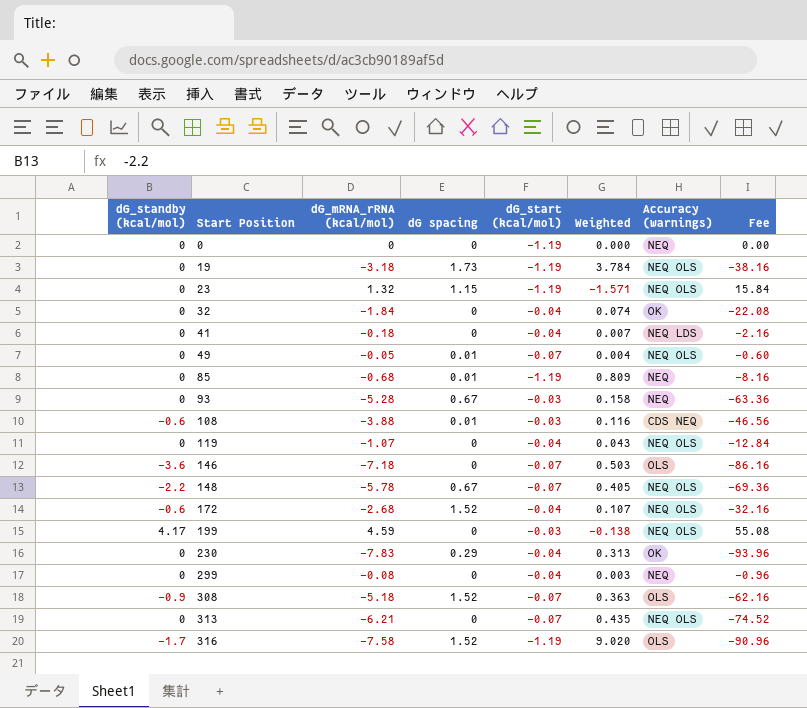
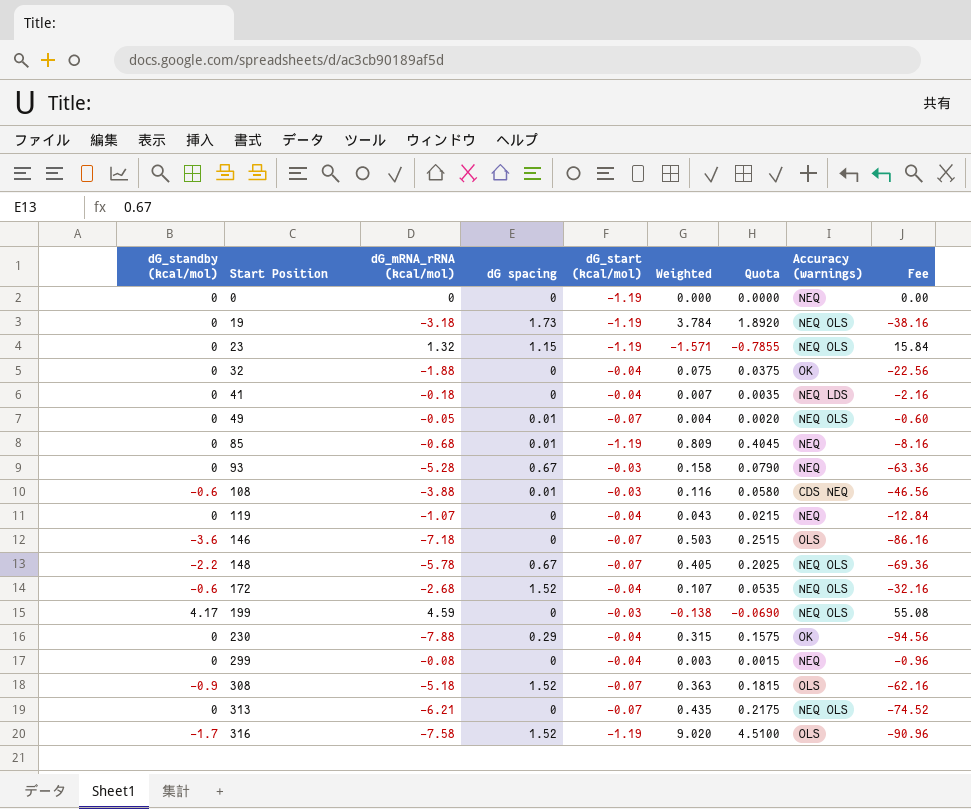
column Quota | formula: none -> [Weighted] * 0.5
32 | dG_mRNA_rRNA (kcal/mol): -1.84 -> -1.88
32 | Weighted: 0.074 -> 0.075
32 | Fee: -22.08 -> -22.56
119 | Accuracy (warnings): NEQ OLS -> NEQ
230 | dG_mRNA_rRNA (kcal/mol): -7.83 -> -7.88
230 | Weighted: 0.313 -> 0.315
230 | Fee: -93.96 -> -94.56

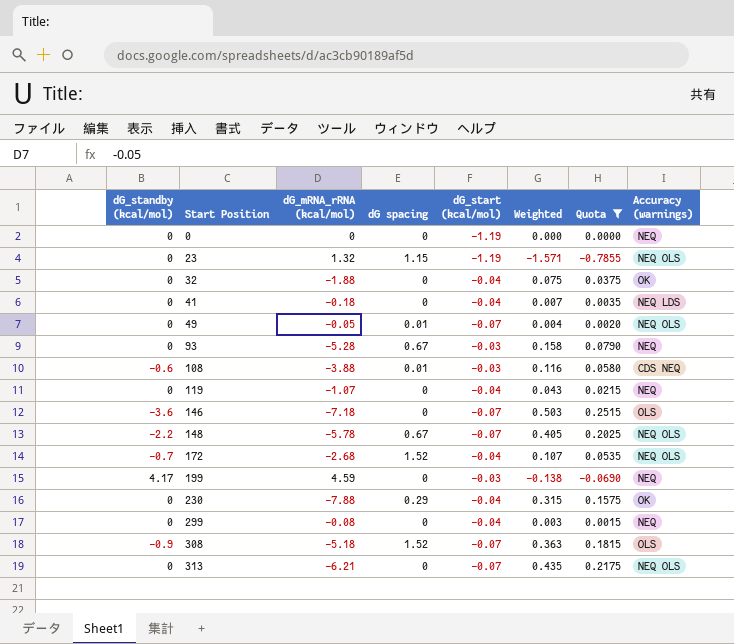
filter: none -> Quota <= 0.2515
column Fee | formula: [dG_mRNA_rRNA (kcal/mol)] * 12 -> none
172 | dG_standby (kcal/mol): -0.6 -> -0.7
199 | Accuracy (warnings): NEQ OLS -> NEQ

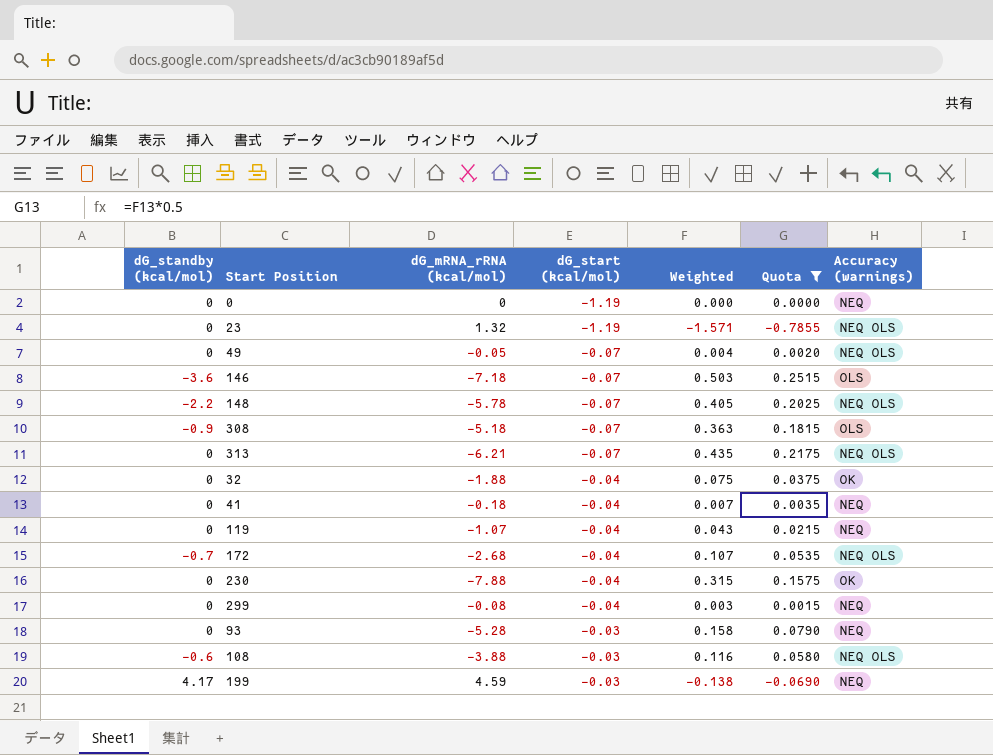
row order: Start Position ascending -> dG_start (kcal/mol) ascending
column dG spacing | position: 4 -> none
41 | Accuracy (warnings): NEQ LDS -> NEQ
108 | Accuracy (warnings): CDS NEQ -> NEQ OLS

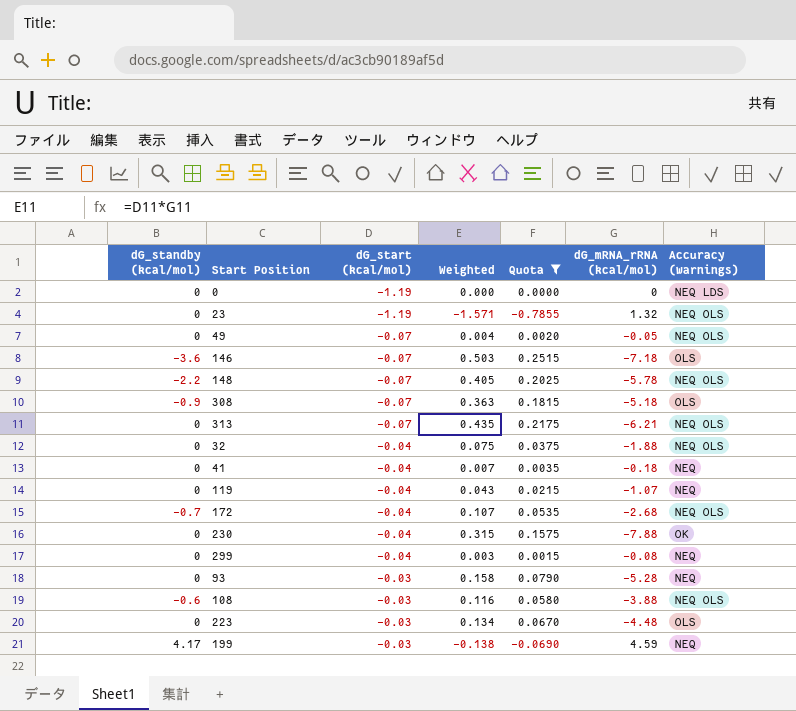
column dG_mRNA_rRNA (kcal/mol) | position: 3 -> 6
0 | Accuracy (warnings): NEQ -> NEQ LDS
32 | Accuracy (warnings): OK -> NEQ OLS
row 223: none -> 0 | -0.03 | 0.134 | 0.0670 | -4.48 | OLS

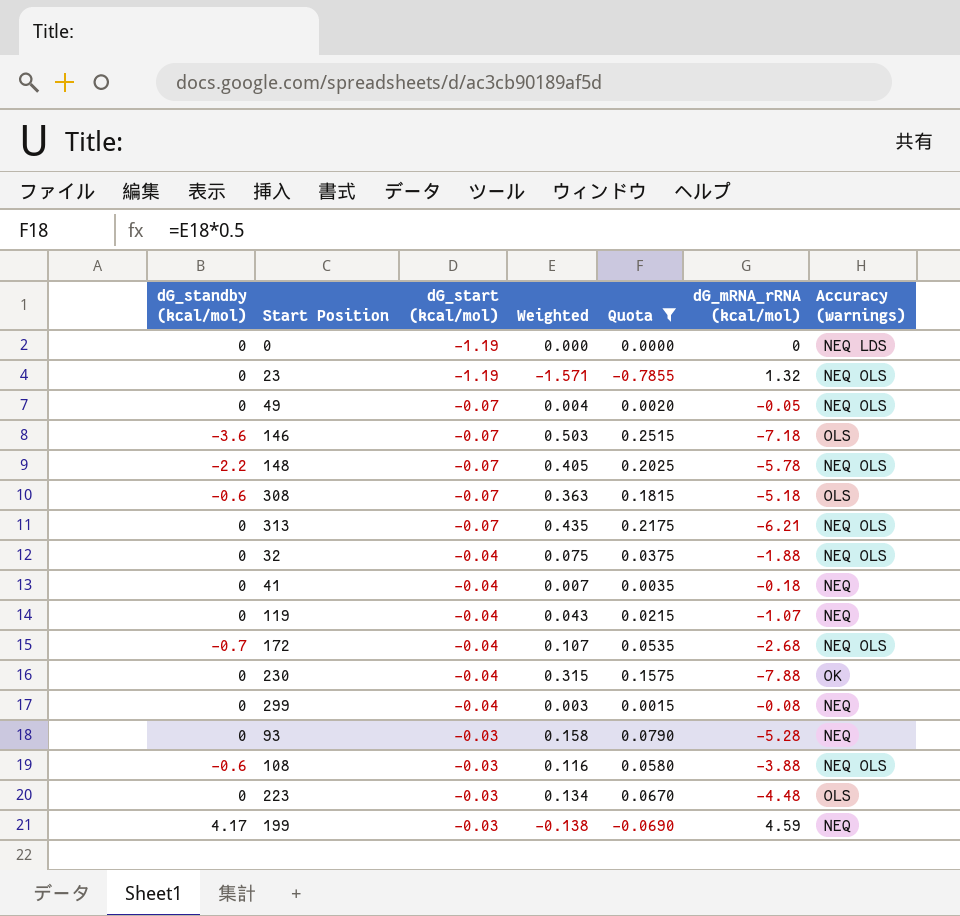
308 | dG_standby (kcal/mol): -0.9 -> -0.6

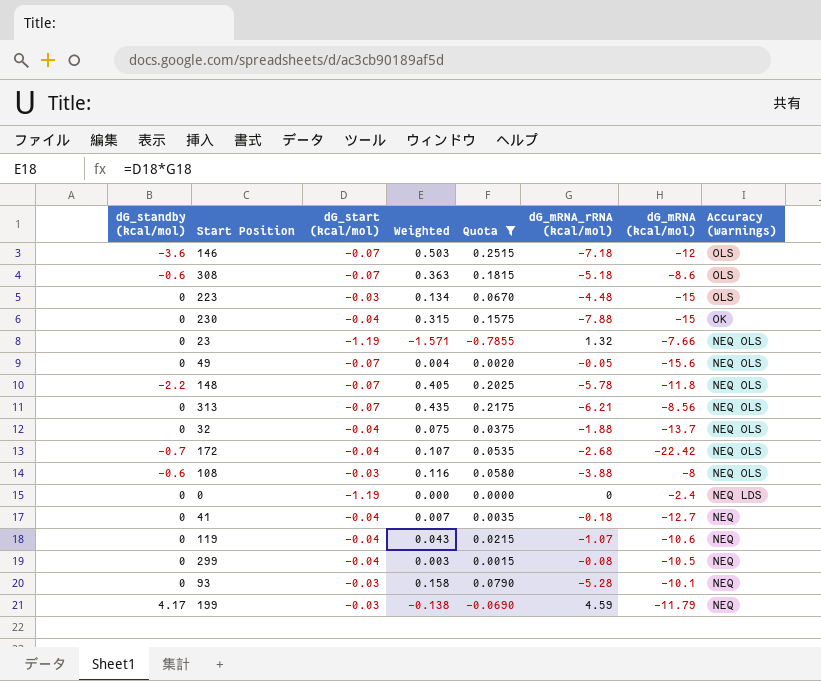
row order: dG_start (kcal/mol) ascending -> Accuracy (warnings) descending
column dG_mRNA (kcal/mol) | position: none -> 7

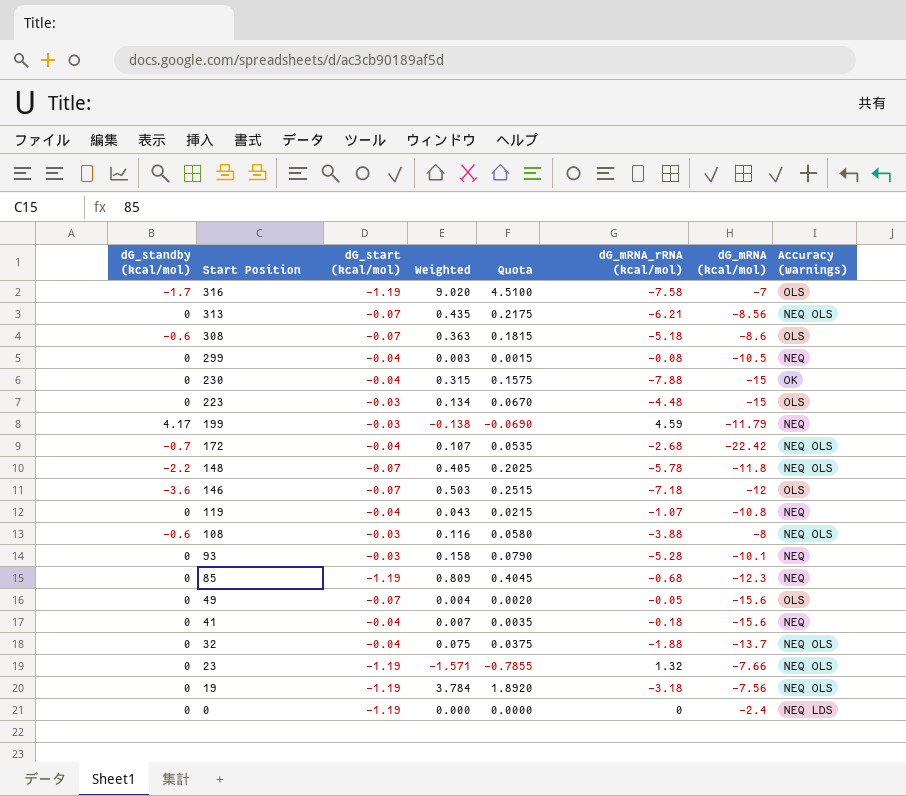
filter: Quota <= 0.2515 -> none
row order: Accuracy (warnings) descending -> Start Position descending
119 | dG_mRNA (kcal/mol): -10.6 -> -10.8
49 | Accuracy (warnings): NEQ OLS -> OLS
41 | dG_mRNA (kcal/mol): -12.7 -> -15.6

